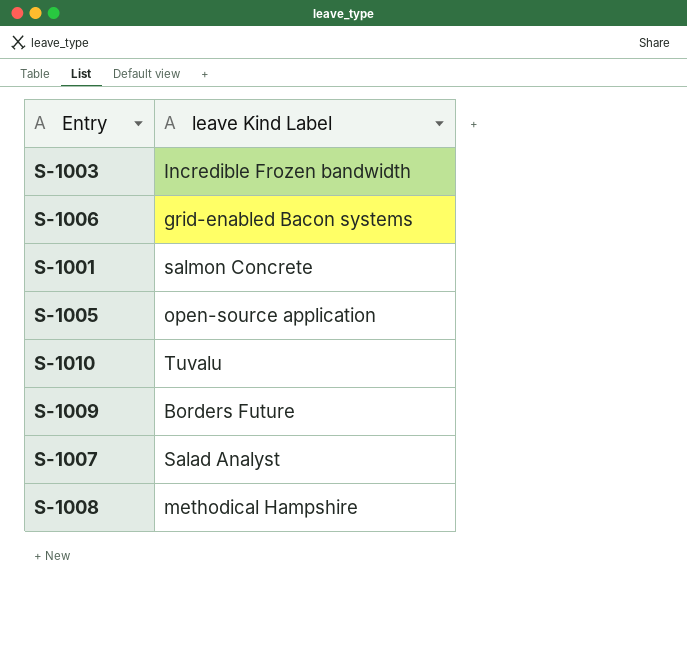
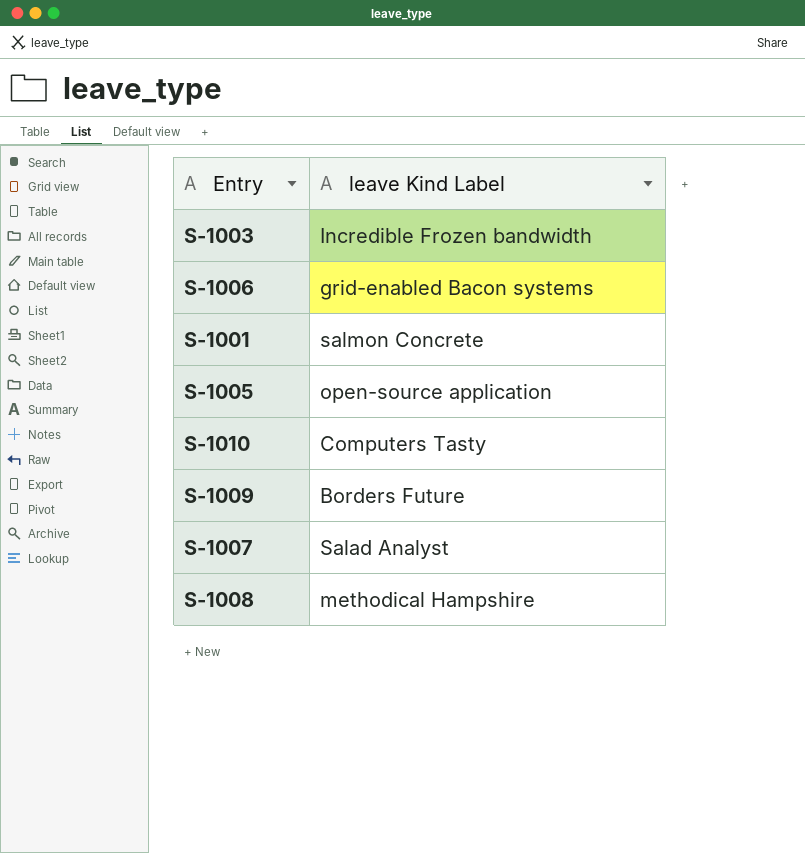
S-1010 | leave Kind Label: Tuvalu -> Computers Tasty

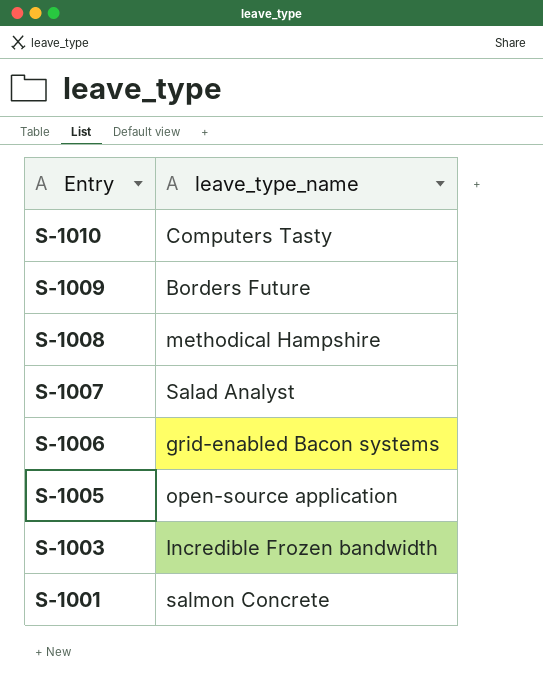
row order: none -> Entry descending
column name: leave Kind Label -> leave_type_name

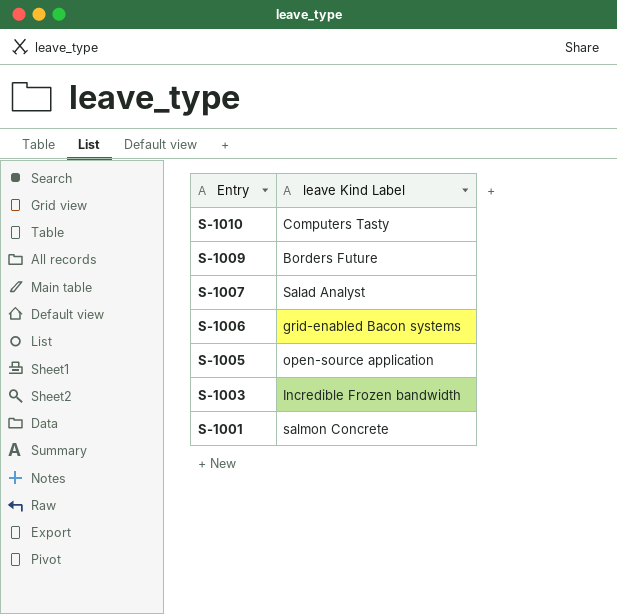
column name: leave_type_name -> leave Kind Label
row S-1008: methodical Hampshire -> none

